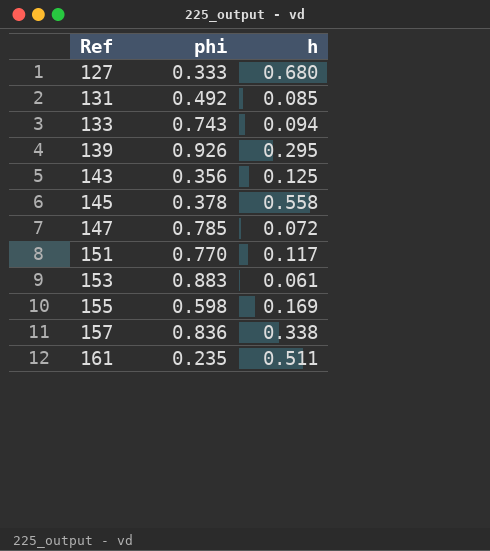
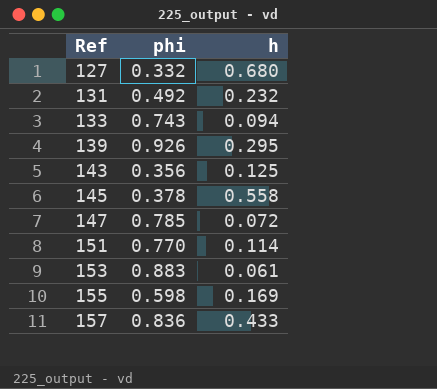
row 161: 0.235 | 0.511 -> none
127 | phi: 0.333 -> 0.332
131 | h: 0.085 -> 0.232
151 | h: 0.117 -> 0.114
157 | h: 0.338 -> 0.433

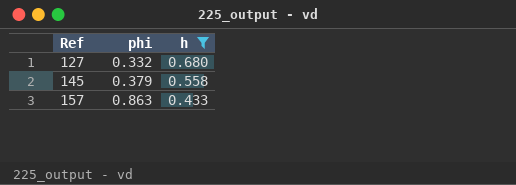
filter: none -> h >= 0.433
145 | phi: 0.378 -> 0.379
157 | phi: 0.836 -> 0.863

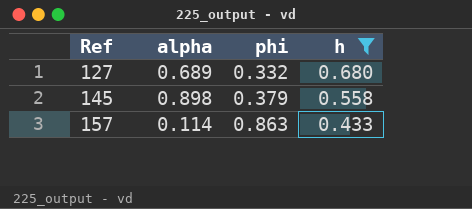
column alpha | position: none -> 2

